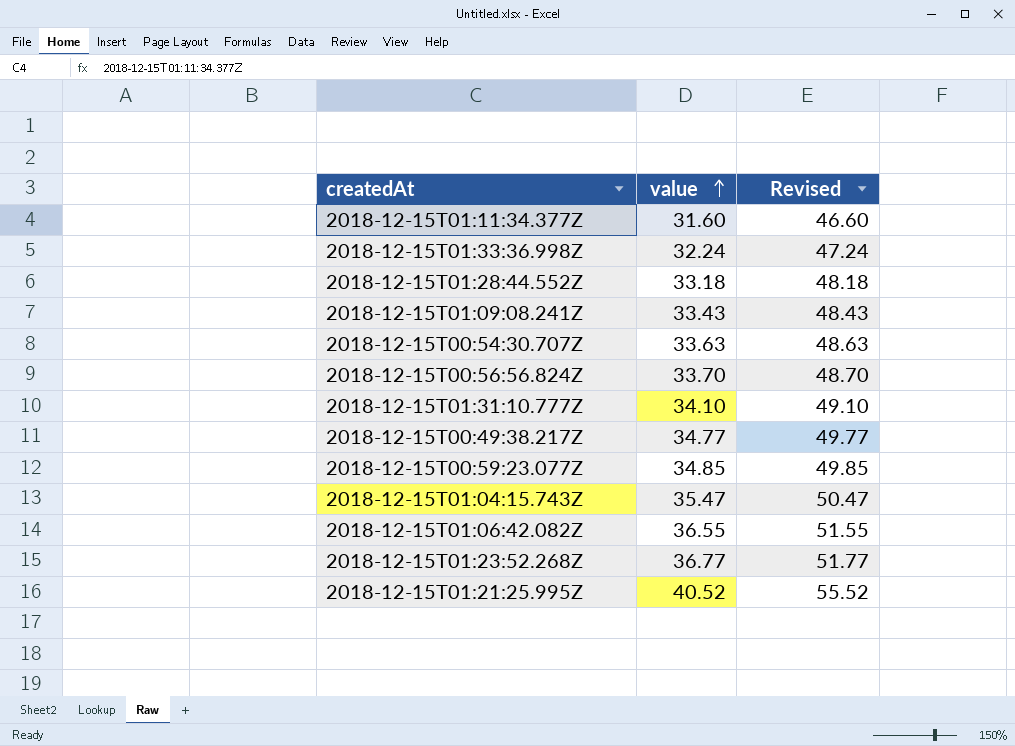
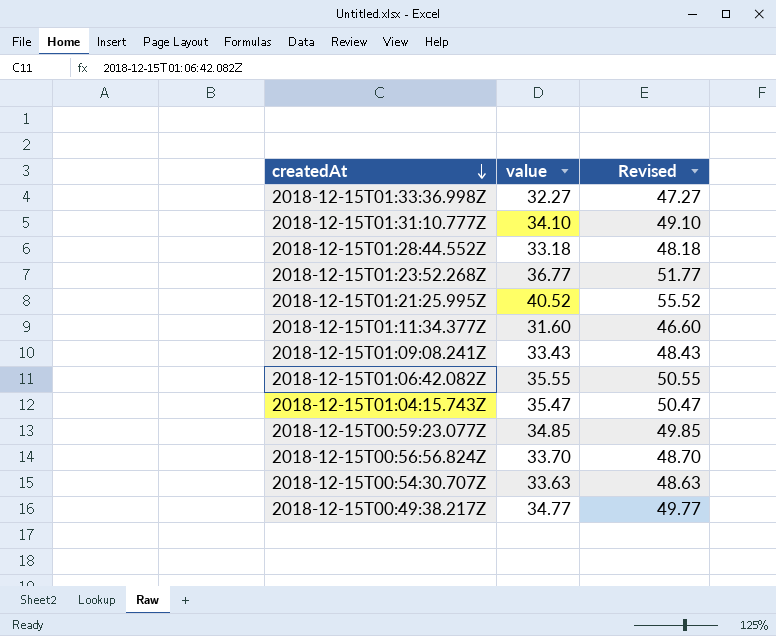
row order: value ascending -> createdAt descending
2018-12-15T01:33:36.998Z | value: 32.24 -> 32.27
2018-12-15T01:33:36.998Z | Revised: 47.24 -> 47.27
2018-12-15T01:06:42.082Z | value: 36.55 -> 35.55
2018-12-15T01:06:42.082Z | Revised: 51.55 -> 50.55

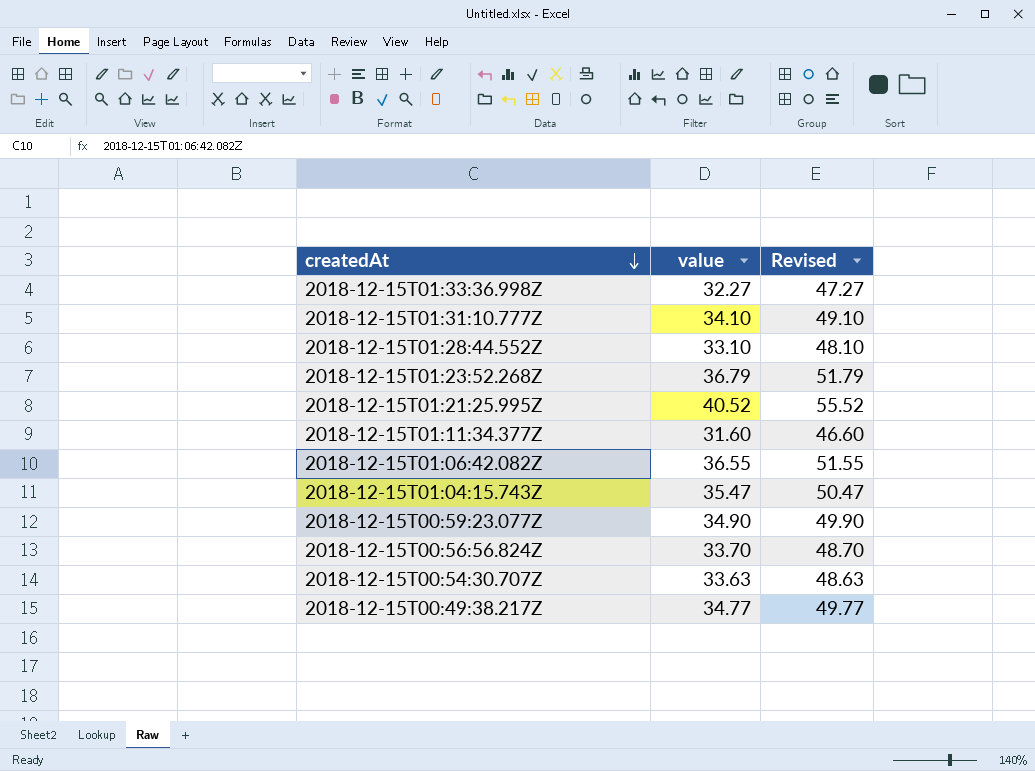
row 2018-12-15T01:09:08.241Z: 33.43 | 48.43 -> none
2018-12-15T01:28:44.552Z | value: 33.18 -> 33.10
2018-12-15T01:28:44.552Z | Revised: 48.18 -> 48.10
2018-12-15T01:23:52.268Z | value: 36.77 -> 36.79
2018-12-15T01:23:52.268Z | Revised: 51.77 -> 51.79
2018-12-15T01:06:42.082Z | value: 35.55 -> 36.55
2018-12-15T01:06:42.082Z | Revised: 50.55 -> 51.55
2018-12-15T00:59:23.077Z | value: 34.85 -> 34.90
2018-12-15T00:59:23.077Z | Revised: 49.85 -> 49.90

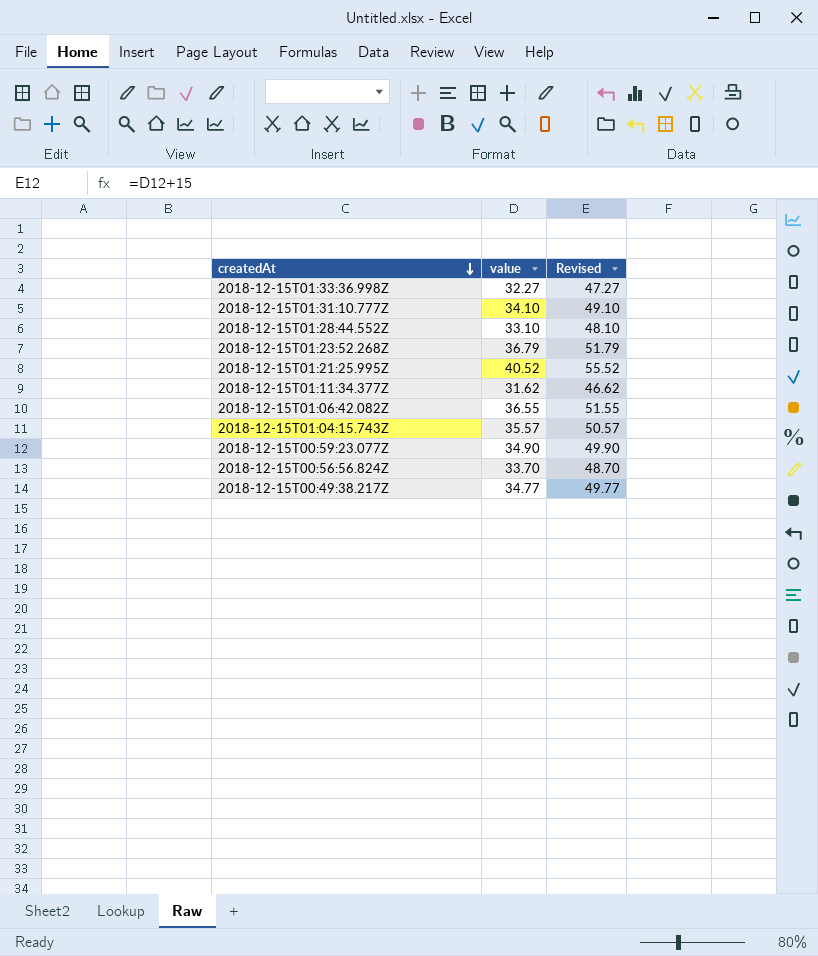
row 2018-12-15T00:54:30.707Z: 33.63 | 48.63 -> none
2018-12-15T01:11:34.377Z | value: 31.60 -> 31.62
2018-12-15T01:11:34.377Z | Revised: 46.60 -> 46.62
2018-12-15T01:04:15.743Z | value: 35.47 -> 35.57
2018-12-15T01:04:15.743Z | Revised: 50.47 -> 50.57

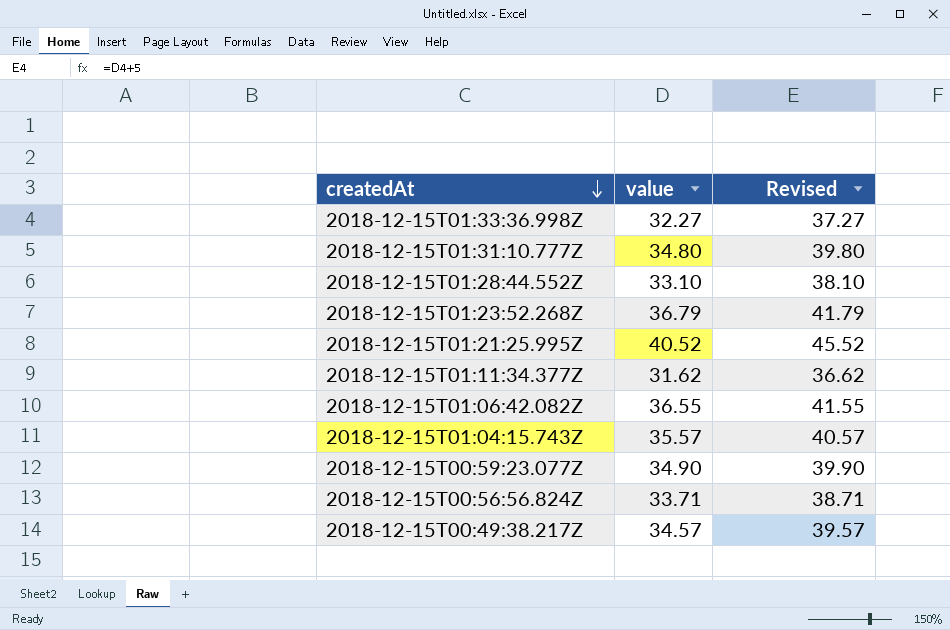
column Revised | formula: [value] + 15 -> [value] + 5
2018-12-15T01:31:10.777Z | value: 34.10 -> 34.80
2018-12-15T00:56:56.824Z | value: 33.70 -> 33.71
2018-12-15T00:49:38.217Z | value: 34.77 -> 34.57

